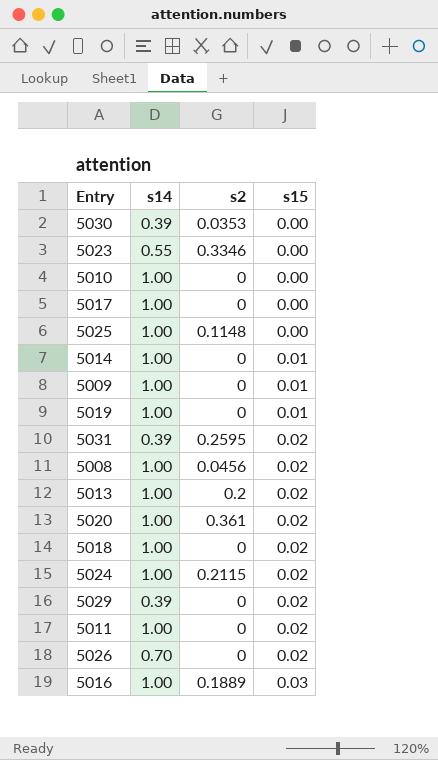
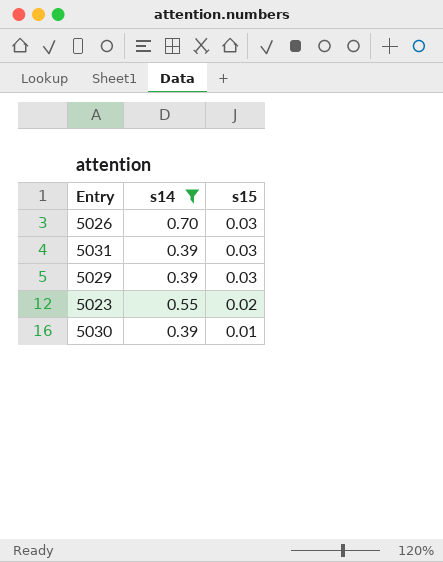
filter: none -> s14 != 1.00
row order: s15 ascending -> s15 descending
column s2 | position: 3 -> none
5026 | s15: 0.02 -> 0.03
5031 | s15: 0.02 -> 0.03
5029 | s15: 0.02 -> 0.03
5023 | s15: 0.00 -> 0.02
5030 | s15: 0.00 -> 0.01

